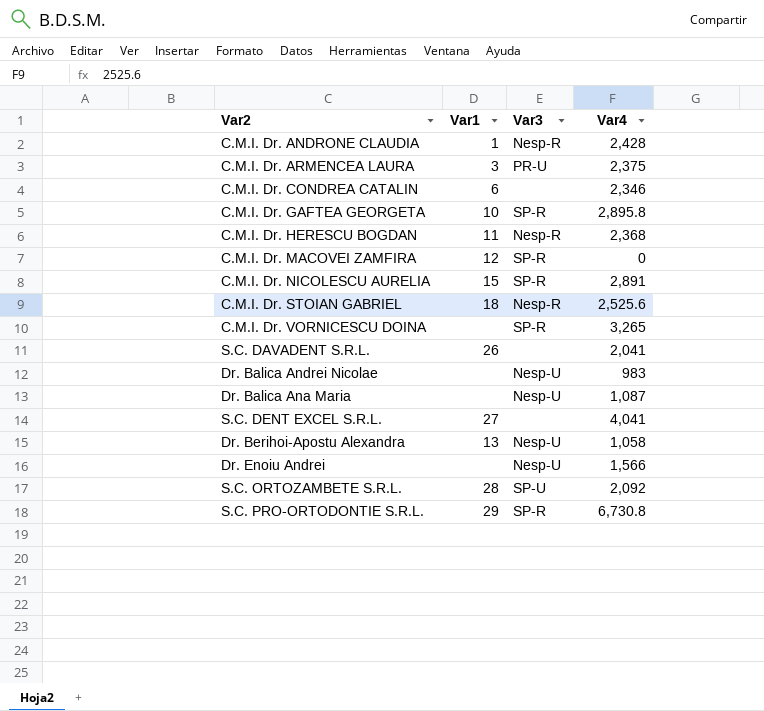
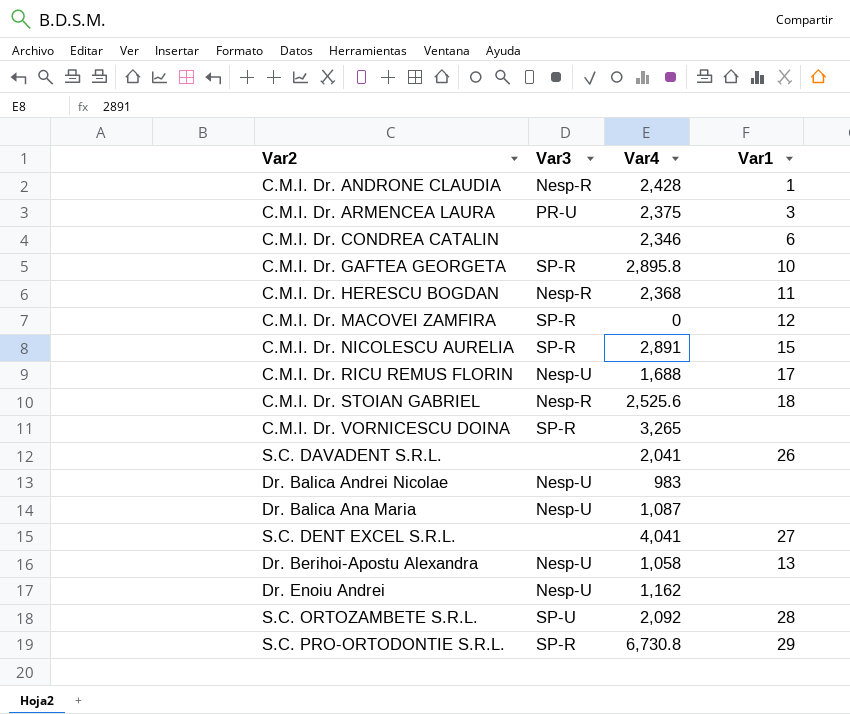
column Var1 | position: 2 -> 4
row C.M.I. Dr. RICU REMUS FLORIN: none -> Nesp-U | 1,688 | 17
Dr. Enoiu Andrei | Var4: 1,566 -> 1,162

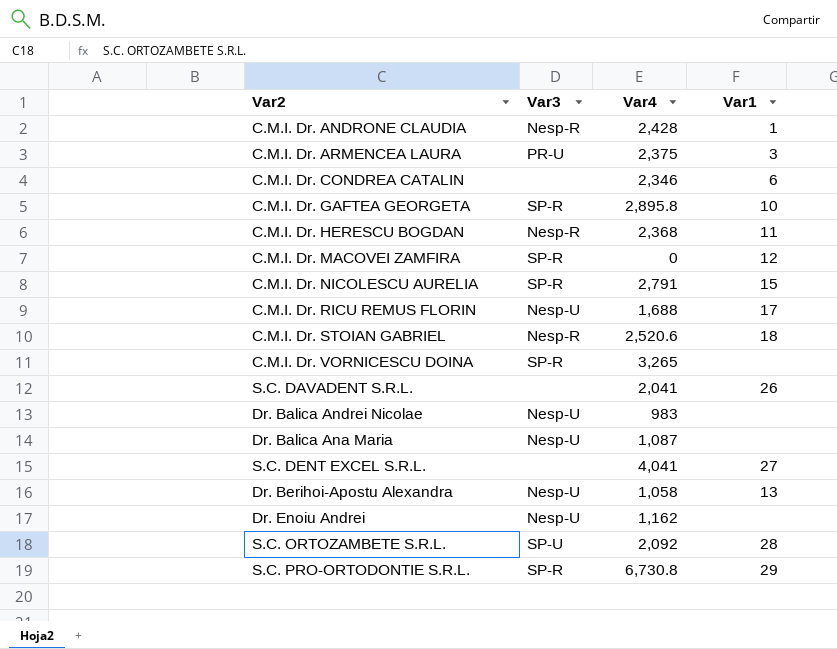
C.M.I. Dr. NICOLESCU AURELIA | Var4: 2,891 -> 2,791
C.M.I. Dr. STOIAN GABRIEL | Var4: 2,525.6 -> 2,520.6

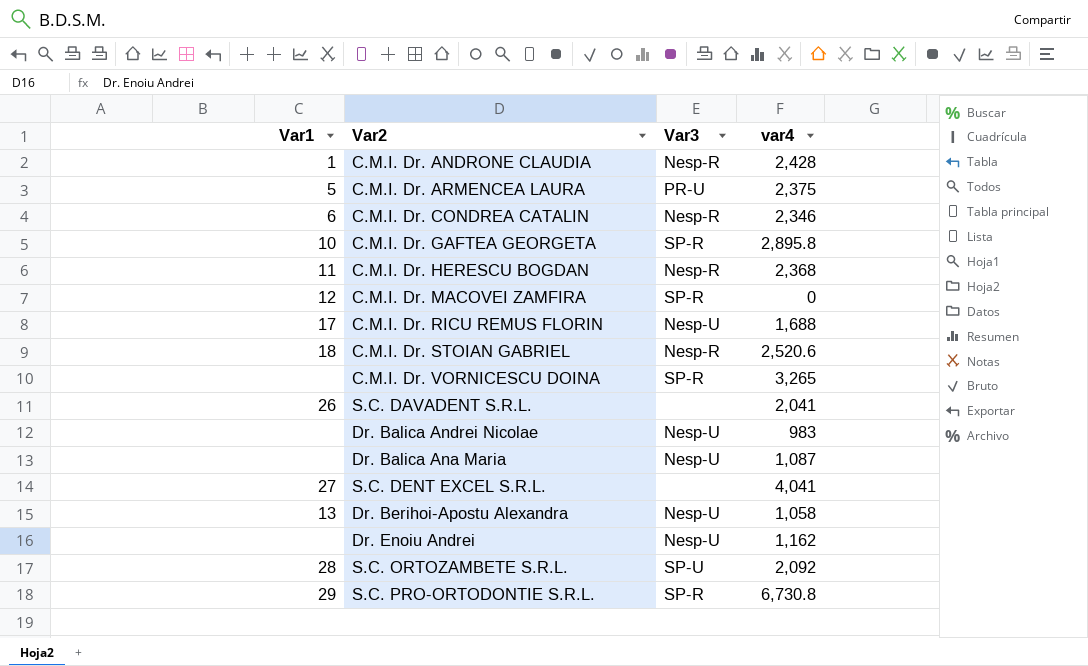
column Var1 | position: 4 -> 1
column name: Var4 -> var4
row C.M.I. Dr. NICOLESCU AURELIA: SP-R | 2,791 | 15 -> none
C.M.I. Dr. ARMENCEA LAURA | Var1: 3 -> 5
C.M.I. Dr. CONDREA CATALIN | Var3: none -> Nesp-R

